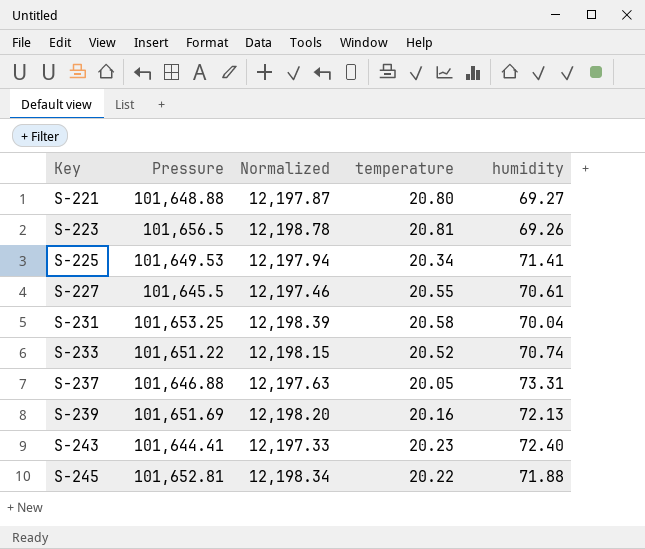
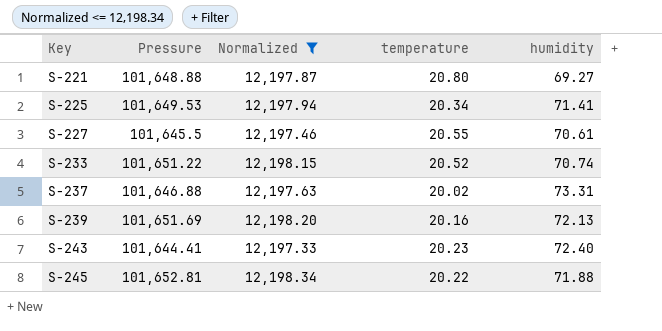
filter: none -> Normalized <= 12,198.34
S-237 | temperature: 20.05 -> 20.02

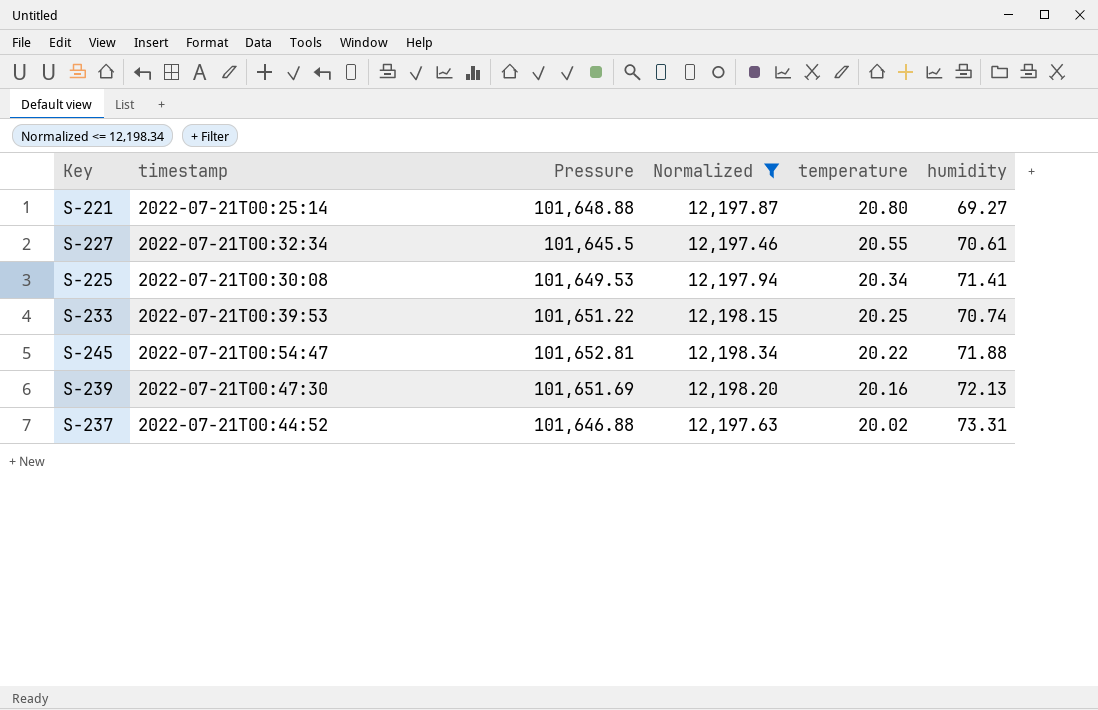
row order: Key ascending -> temperature descending
column timestamp | position: none -> 2
row S-243: 101,644.41 | 12,197.33 | 20.23 | 72.40 -> none
S-233 | temperature: 20.52 -> 20.25

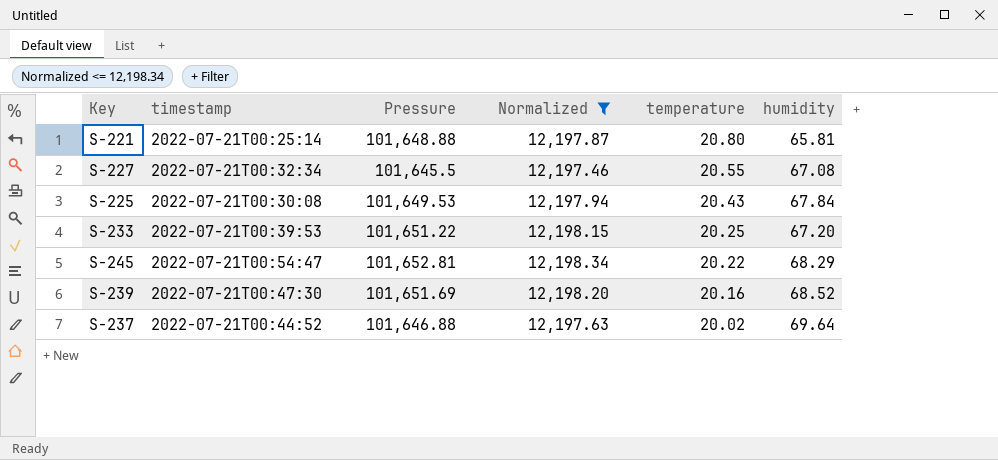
S-221 | humidity: 69.27 -> 65.81
S-227 | humidity: 70.61 -> 67.08
S-225 | temperature: 20.34 -> 20.43
S-225 | humidity: 71.41 -> 67.84
S-233 | humidity: 70.74 -> 67.20
S-245 | humidity: 71.88 -> 68.29
S-239 | humidity: 72.13 -> 68.52
S-237 | humidity: 73.31 -> 69.64

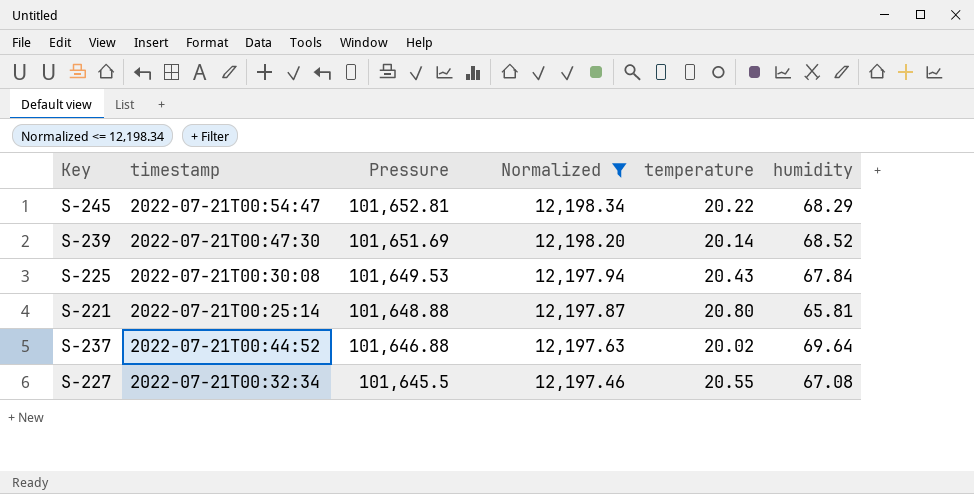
row order: temperature descending -> Pressure descending
row S-233: 2022-07-21T00:39:53 | 101,651.22 | 12,198.15 | 20.25 | 67.20 -> none
S-239 | temperature: 20.16 -> 20.14

